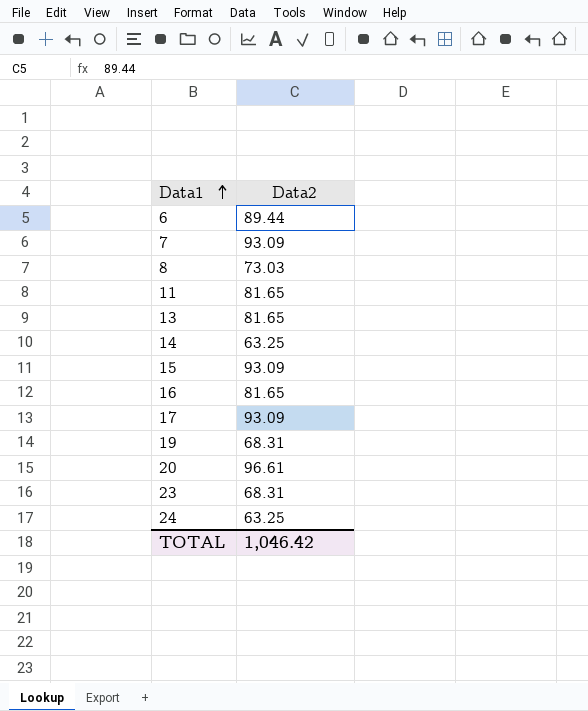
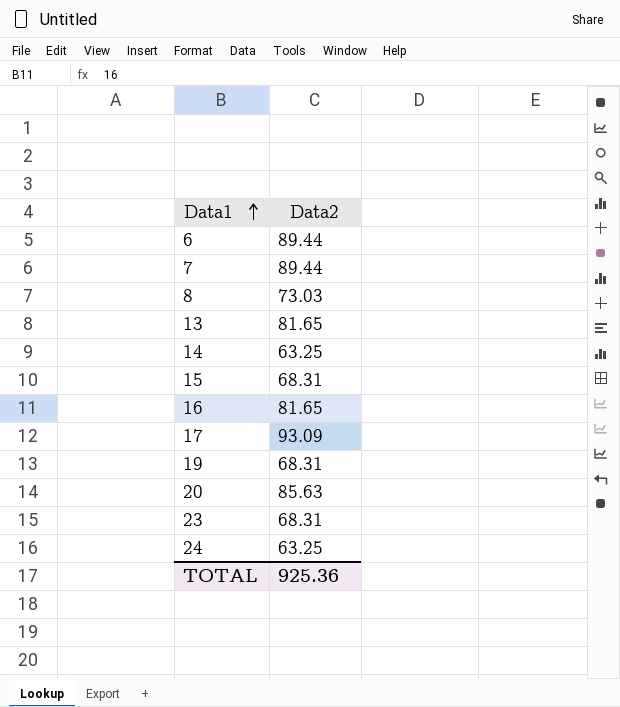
row 11: 81.65 -> none
7 | Data2: 93.09 -> 89.44
15 | Data2: 93.09 -> 68.31
20 | Data2: 96.61 -> 85.63
TOTAL | Data2: 1,046.42 -> 925.36

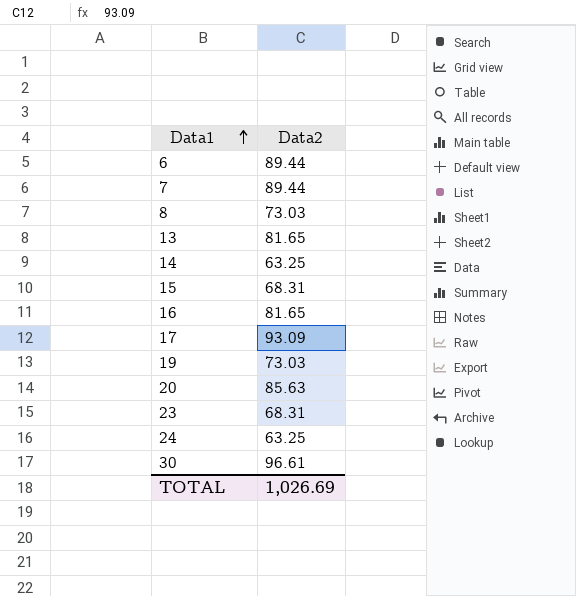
19 | Data2: 68.31 -> 73.03
row 30: none -> 96.61
TOTAL | Data2: 925.36 -> 1,026.69

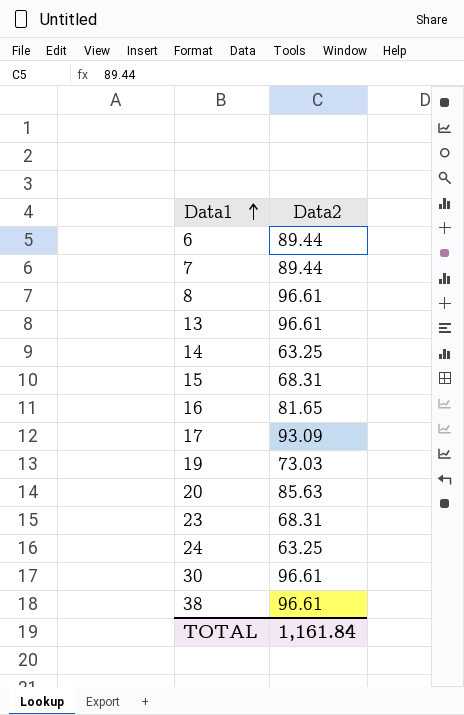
8 | Data2: 73.03 -> 96.61
13 | Data2: 81.65 -> 96.61
row 38: none -> 96.61
TOTAL | Data2: 1,026.69 -> 1,161.84

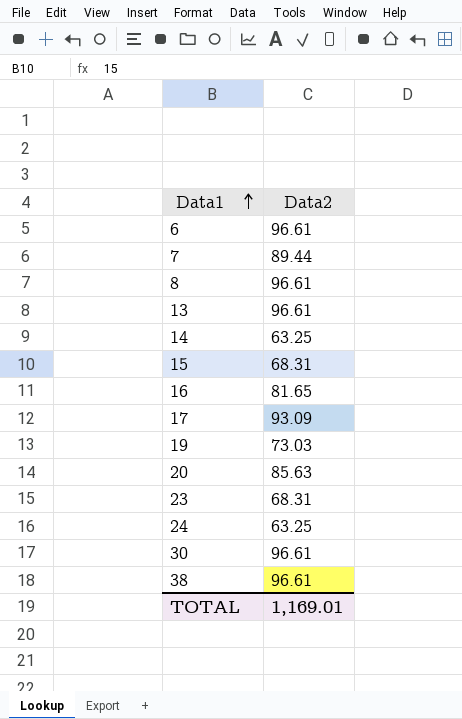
6 | Data2: 89.44 -> 96.61
TOTAL | Data2: 1,161.84 -> 1,169.01

